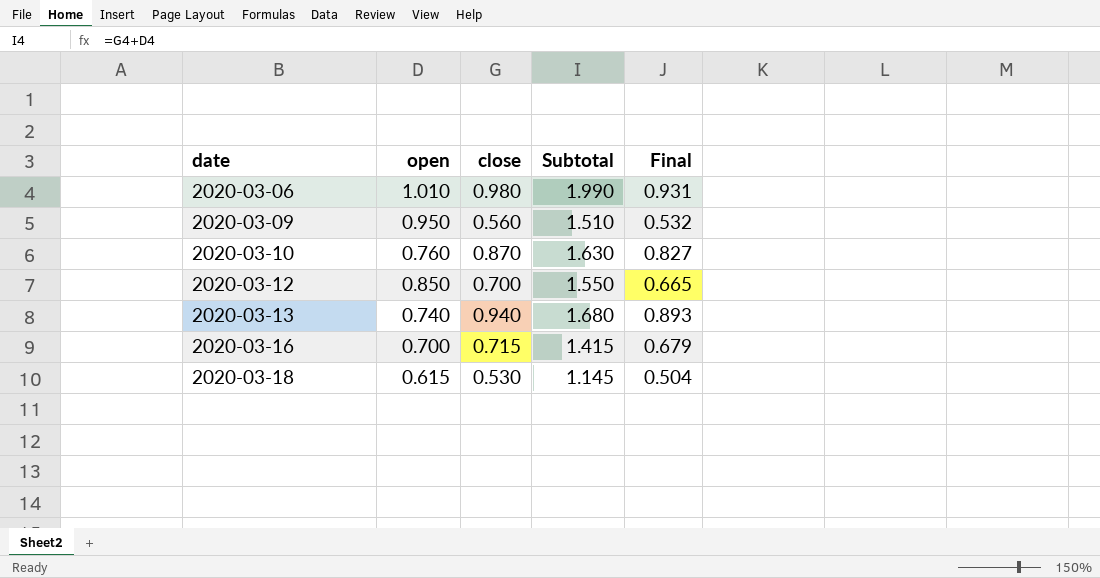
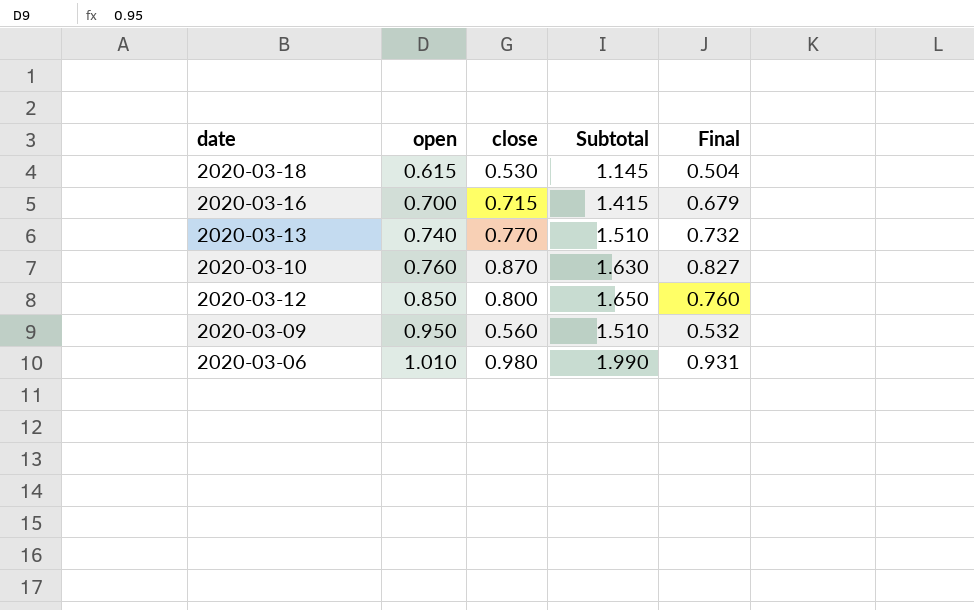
row order: date ascending -> open ascending
2020-03-13 | close: 0.940 -> 0.770
2020-03-13 | Subtotal: 1.680 -> 1.510
2020-03-13 | Final: 0.893 -> 0.732
2020-03-12 | close: 0.700 -> 0.800
2020-03-12 | Subtotal: 1.550 -> 1.650
2020-03-12 | Final: 0.665 -> 0.760

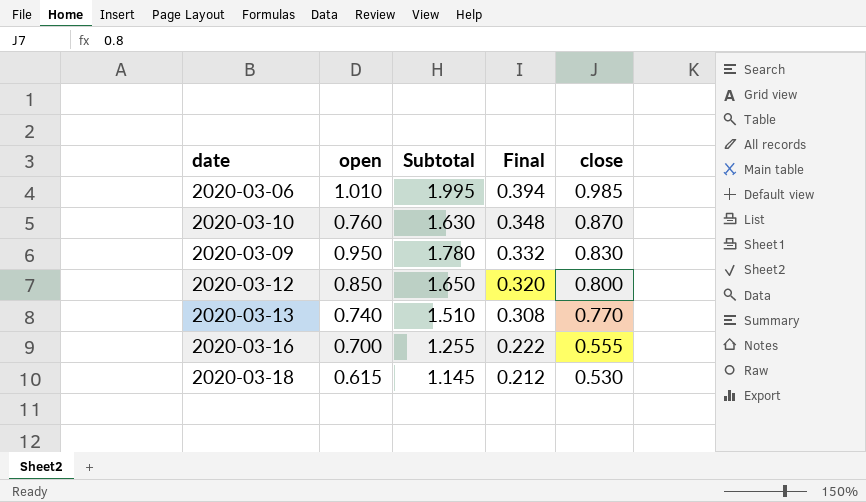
row order: open ascending -> Final descending
column Final | formula: [close] * 0.95 -> [close] * 0.4
column close | position: 3 -> 5
2020-03-06 | Subtotal: 1.990 -> 1.995
2020-03-06 | close: 0.980 -> 0.985
2020-03-09 | Subtotal: 1.510 -> 1.780
2020-03-09 | close: 0.560 -> 0.830
2020-03-16 | Subtotal: 1.415 -> 1.255
2020-03-16 | close: 0.715 -> 0.555

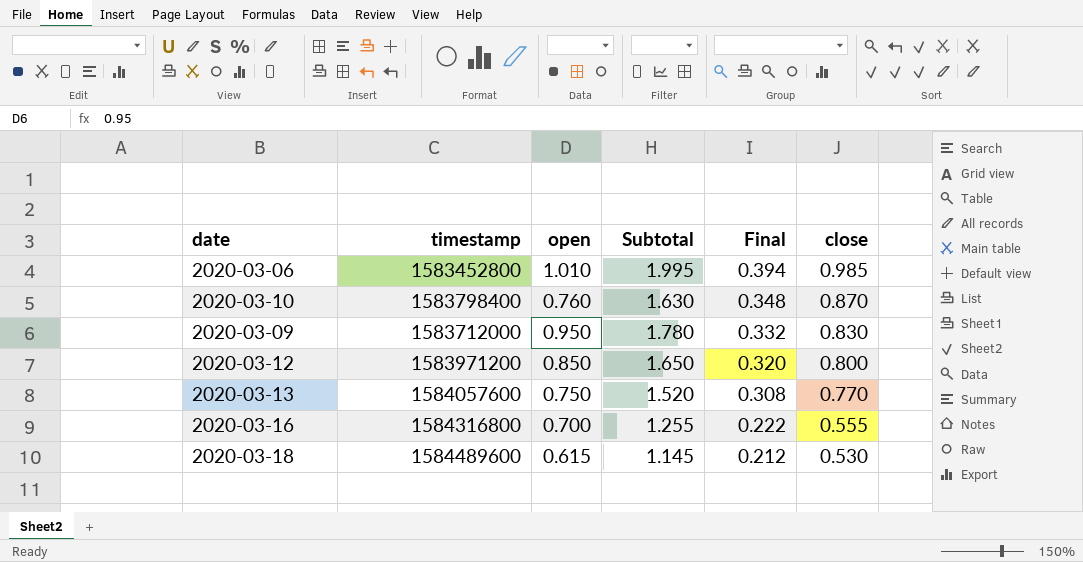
column timestamp | position: none -> 2
2020-03-13 | open: 0.740 -> 0.750
2020-03-13 | Subtotal: 1.510 -> 1.520

